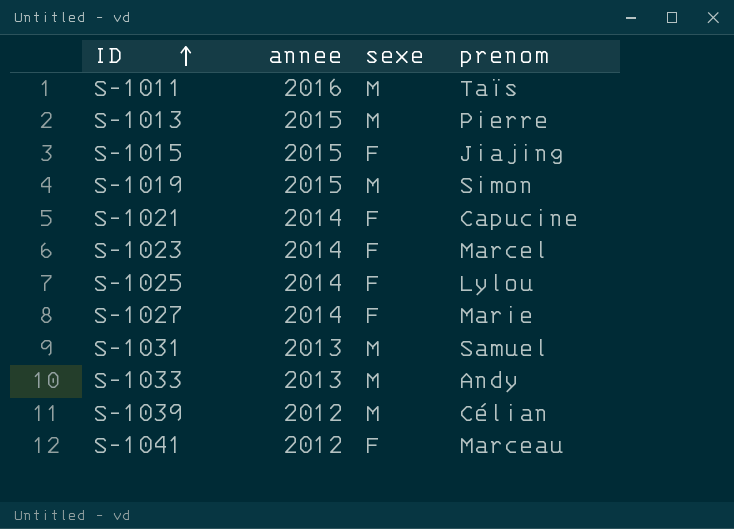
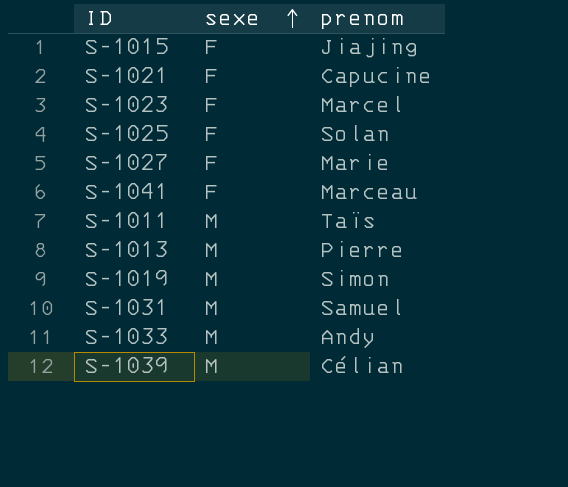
row order: ID ascending -> sexe ascending
column annee | position: 2 -> none
S-1025 | prenom: Lylou -> Solan

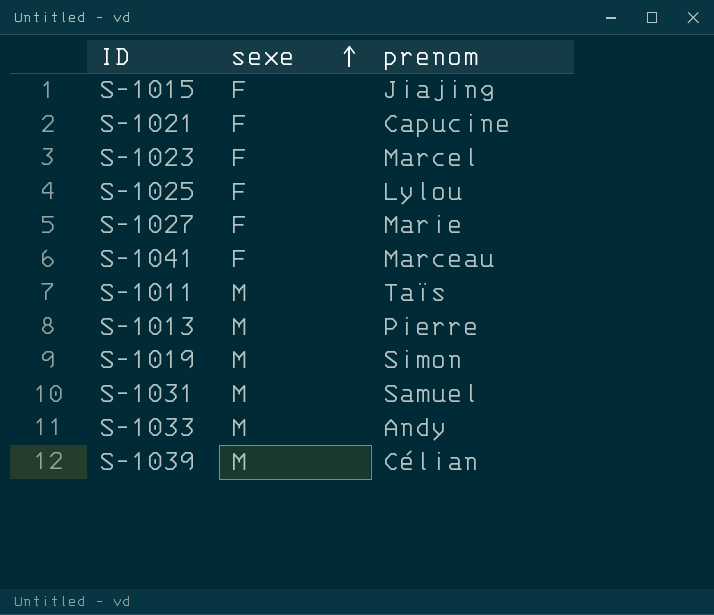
S-1025 | prenom: Solan -> Lylou

